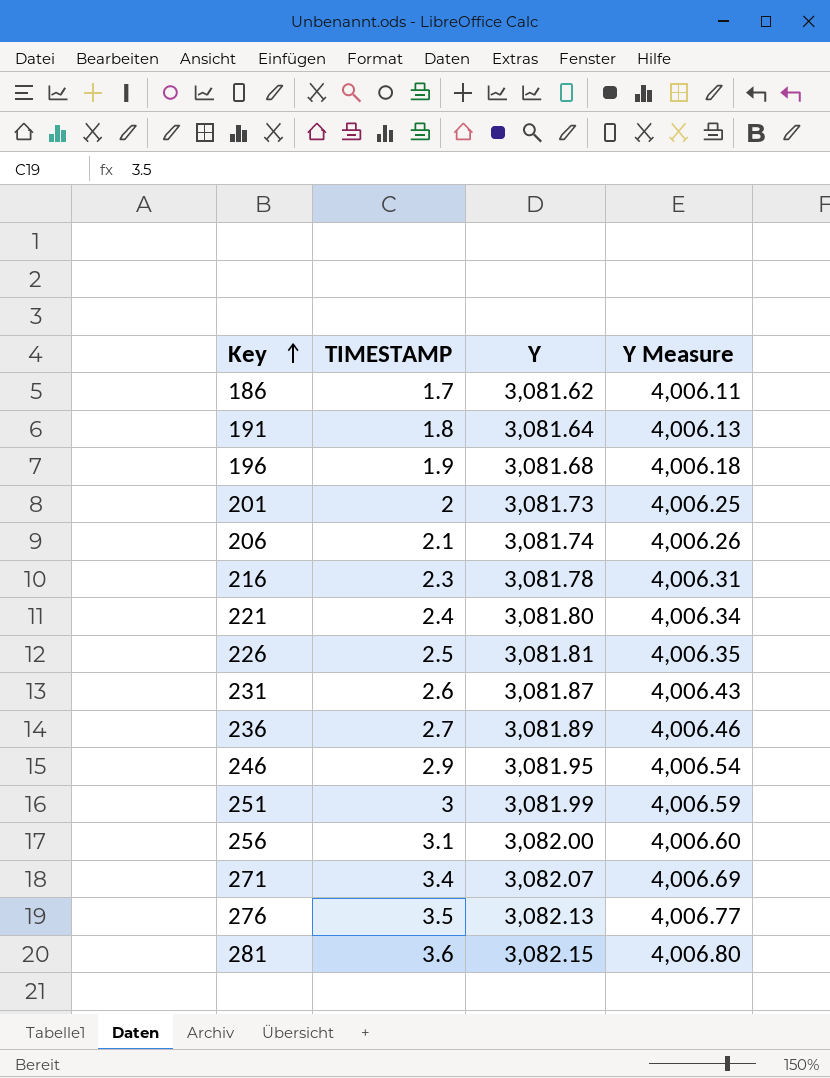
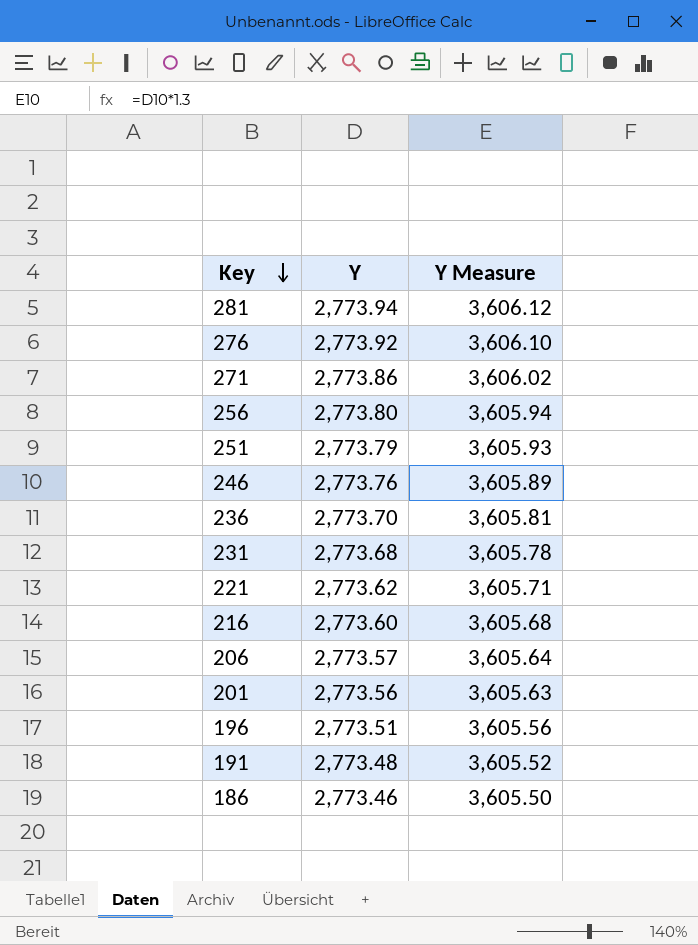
row order: Key ascending -> Key descending
column TIMESTAMP | position: 2 -> none
row 226: 2.5 | 3,081.81 | 4,006.35 -> none
281 | Y: 3,082.15 -> 2,773.94
281 | Y Measure: 4,006.80 -> 3,606.12
276 | Y: 3,082.13 -> 2,773.92
276 | Y Measure: 4,006.77 -> 3,606.10
271 | Y: 3,082.07 -> 2,773.86
271 | Y Measure: 4,006.69 -> 3,606.02
256 | Y: 3,082.00 -> 2,773.80
256 | Y Measure: 4,006.60 -> 3,605.94
251 | Y: 3,081.99 -> 2,773.79
251 | Y Measure: 4,006.59 -> 3,605.93
246 | Y: 3,081.95 -> 2,773.76
246 | Y Measure: 4,006.54 -> 3,605.89
236 | Y: 3,081.89 -> 2,773.70
236 | Y Measure: 4,006.46 -> 3,605.81
231 | Y: 3,081.87 -> 2,773.68
231 | Y Measure: 4,006.43 -> 3,605.78
221 | Y: 3,081.80 -> 2,773.62
221 | Y Measure: 4,006.34 -> 3,605.71
216 | Y: 3,081.78 -> 2,773.60
216 | Y Measure: 4,006.31 -> 3,605.68
206 | Y: 3,081.74 -> 2,773.57
206 | Y Measure: 4,006.26 -> 3,605.64
201 | Y: 3,081.73 -> 2,773.56
201 | Y Measure: 4,006.25 -> 3,605.63
196 | Y: 3,081.68 -> 2,773.51
196 | Y Measure: 4,006.18 -> 3,605.56
191 | Y: 3,081.64 -> 2,773.48
191 | Y Measure: 4,006.13 -> 3,605.52
186 | Y: 3,081.62 -> 2,773.46
186 | Y Measure: 4,006.11 -> 3,605.50

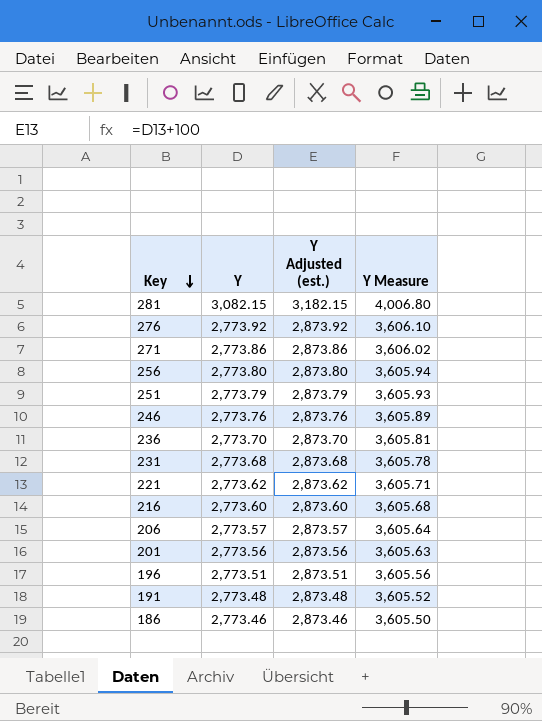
column Y Adjusted (est.) | formula: none -> [Y] + 100
281 | Y: 2,773.94 -> 3,082.15
281 | Y Measure: 3,606.12 -> 4,006.80

